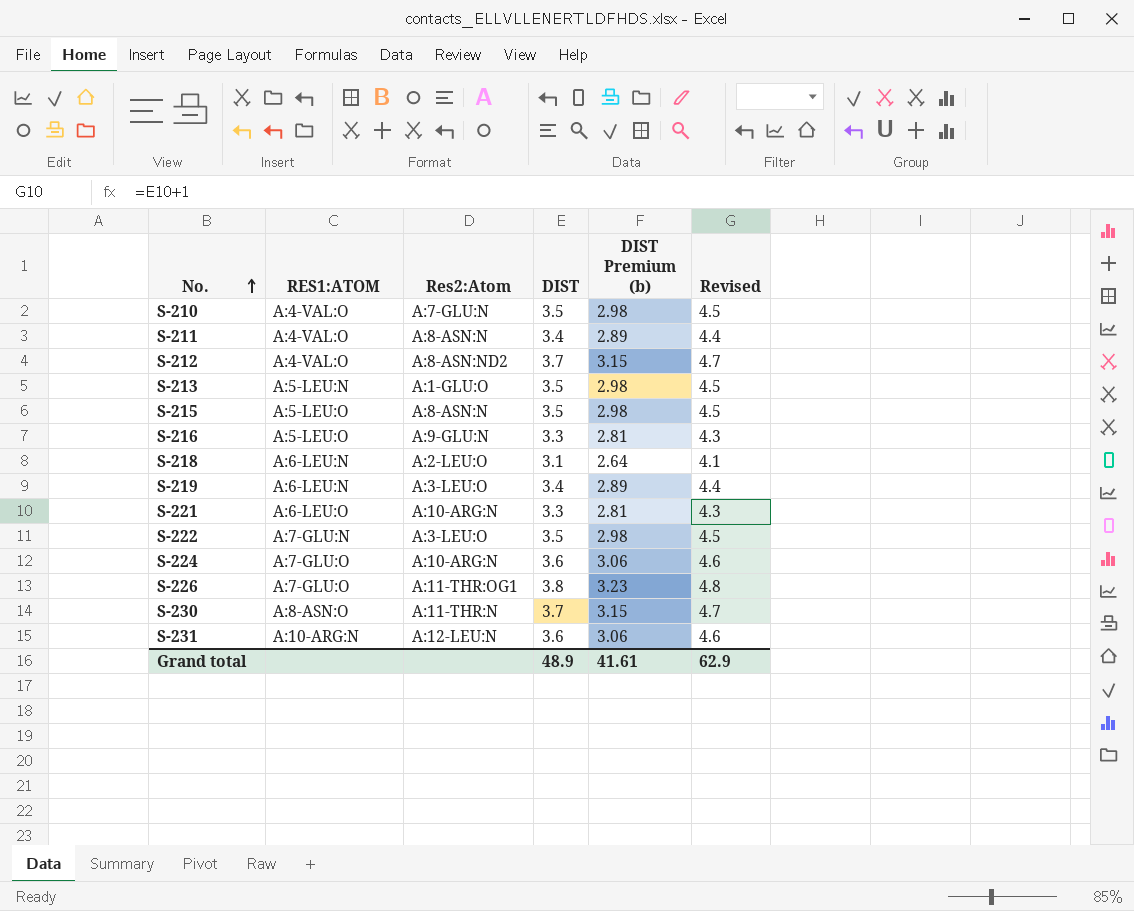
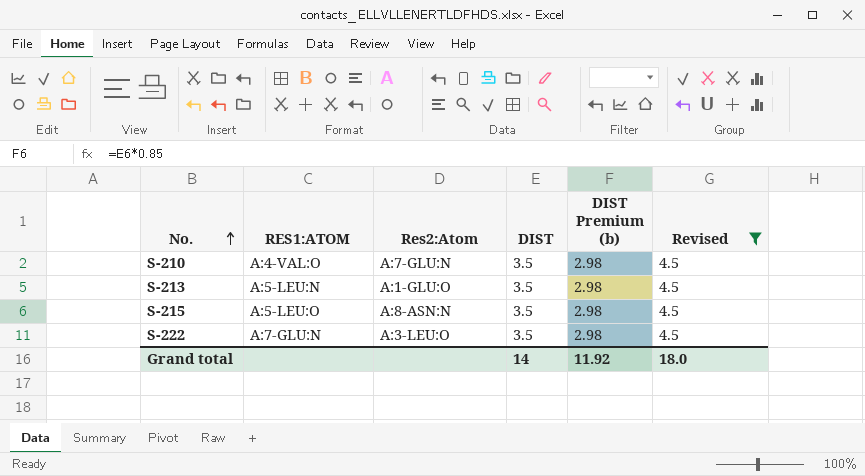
filter: none -> Revised = 4.5
Grand total | DIST: 48.9 -> 14
Grand total | DIST Premium (b): 41.61 -> 11.92
Grand total | Revised: 62.9 -> 18.0

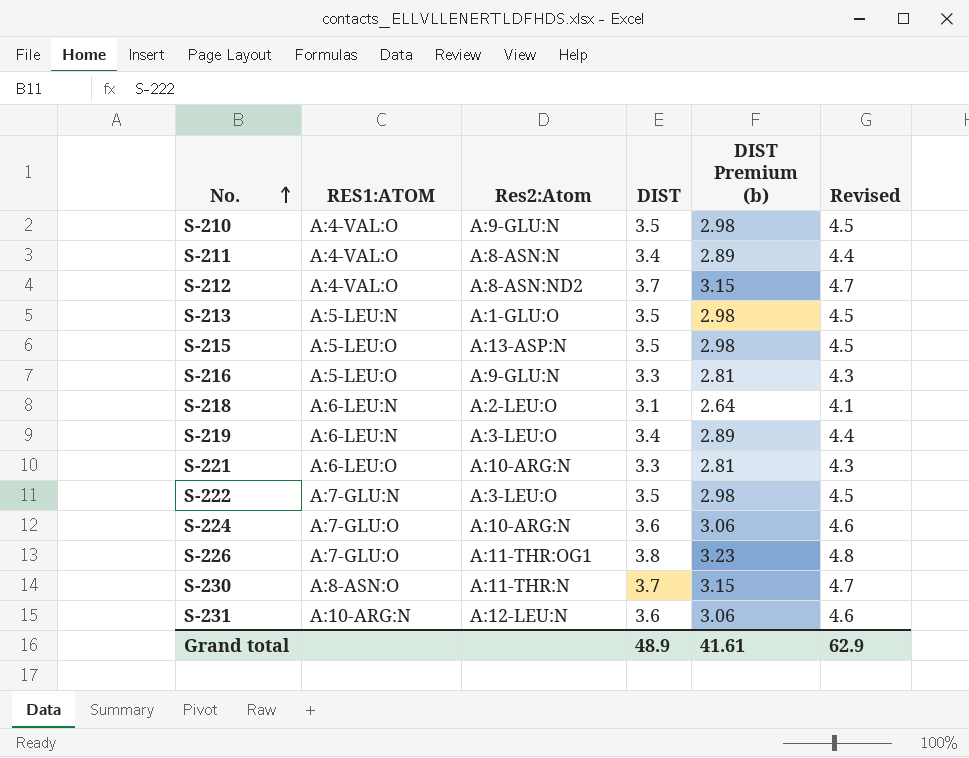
filter: Revised = 4.5 -> none
S-210 | Res2:Atom: A:7-GLU:N -> A:9-GLU:N
S-215 | Res2:Atom: A:8-ASN:N -> A:13-ASP:N
Grand total | DIST: 14 -> 48.9
Grand total | DIST Premium (b): 11.92 -> 41.61
Grand total | Revised: 18.0 -> 62.9

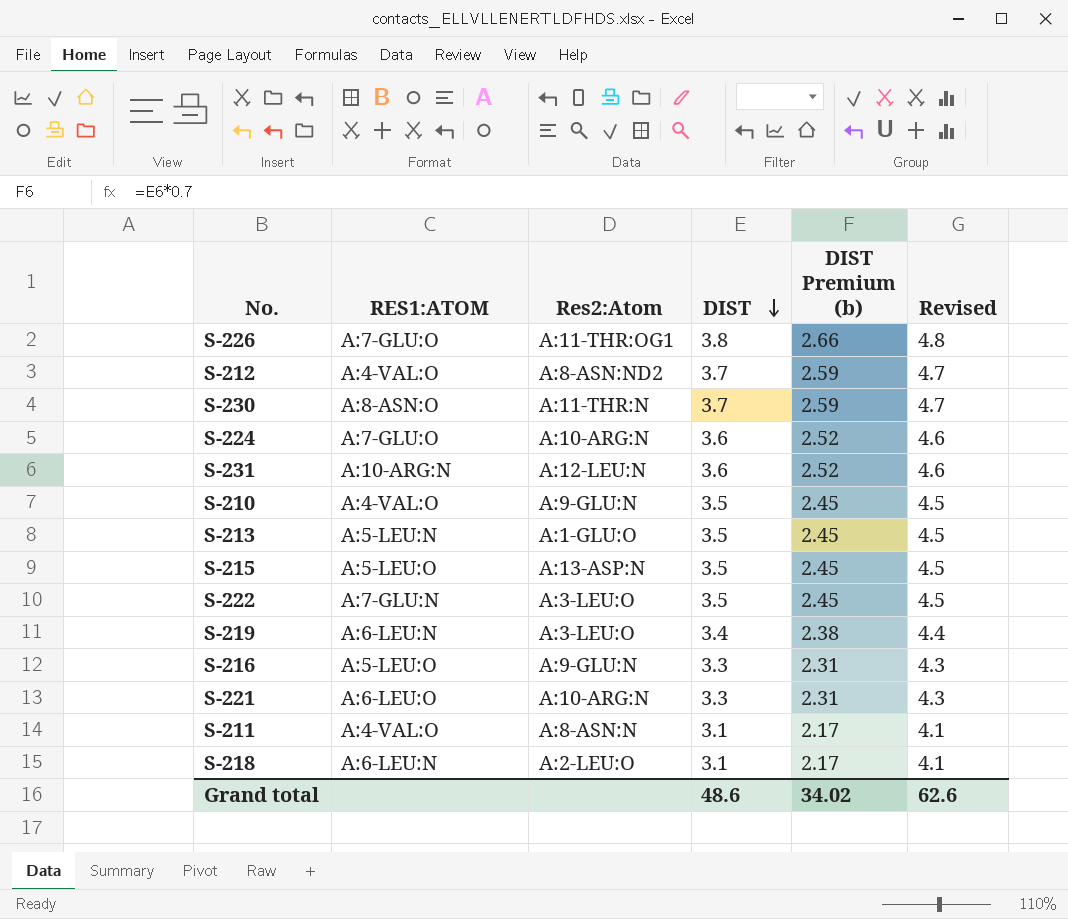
row order: No. ascending -> DIST descending
column DIST Premium (b) | formula: [DIST] * 0.85 -> [DIST] * 0.7
S-211 | DIST: 3.4 -> 3.1
S-211 | Revised: 4.4 -> 4.1
Grand total | DIST: 48.9 -> 48.6
Grand total | DIST Premium (b): 41.61 -> 34.02
Grand total | Revised: 62.9 -> 62.6

